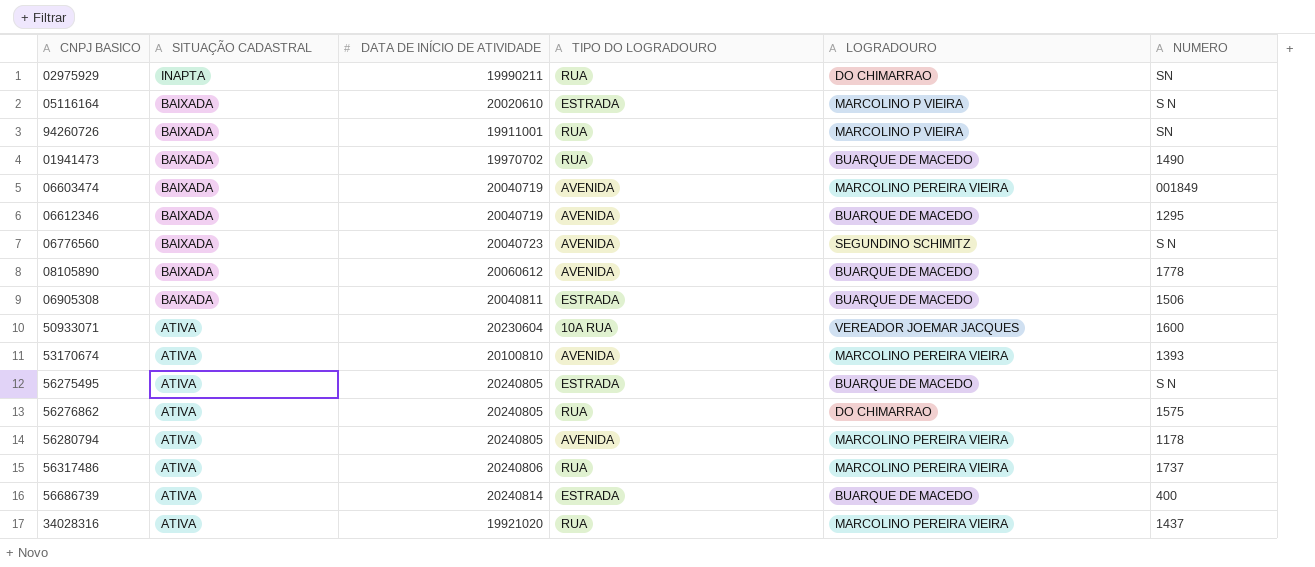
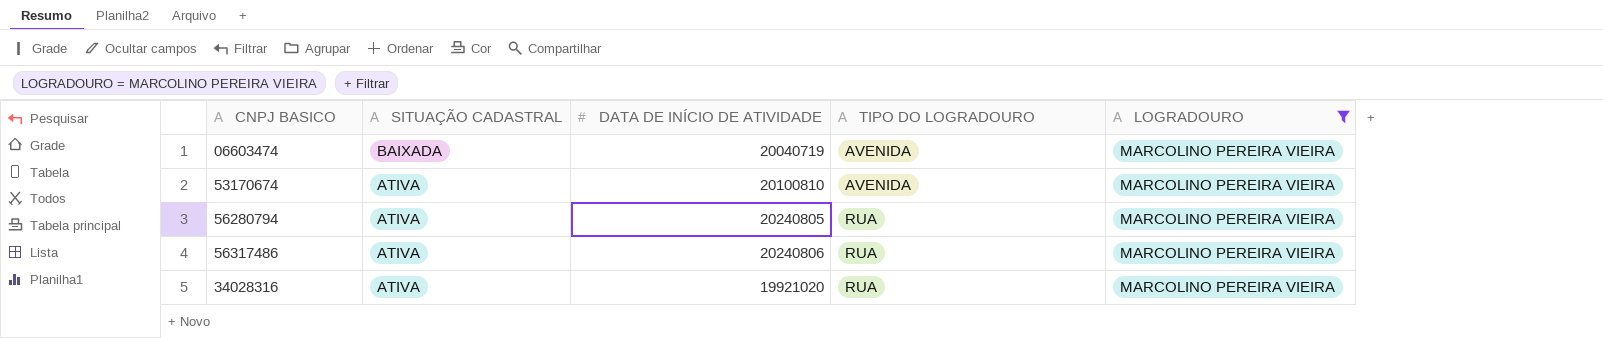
filter: none -> LOGRADOURO = MARCOLINO PEREIRA VIEIRA
column NUMERO | position: 6 -> none
56280794 | TIPO DO LOGRADOURO: AVENIDA -> RUA

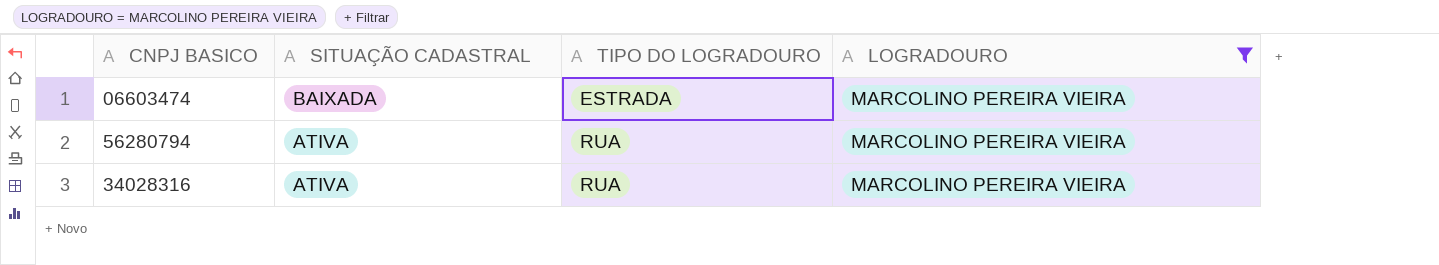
column DATA DE INÍCIO DE ATIVIDADE | position: 3 -> none
row 53170674: ATIVA | 20100810 | AVENIDA | MARCOLINO PEREIRA VIEIRA -> none
row 56317486: ATIVA | 20240806 | RUA | MARCOLINO PEREIRA VIEIRA -> none
06603474 | TIPO DO LOGRADOURO: AVENIDA -> ESTRADA

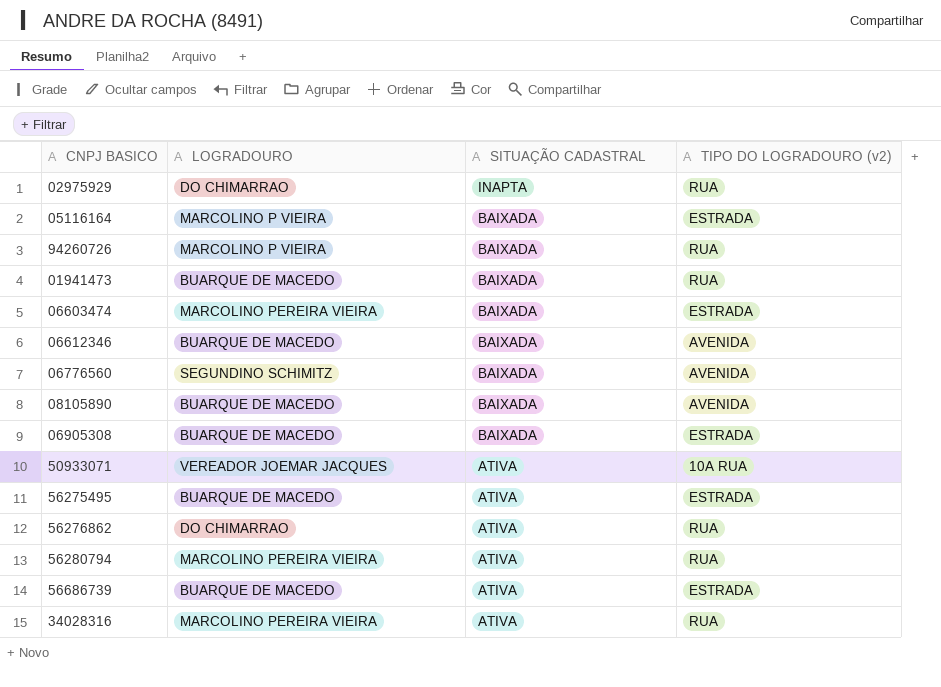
filter: LOGRADOURO = MARCOLINO PEREIRA VIEIRA -> none
column LOGRADOURO | position: 4 -> 2
column name: TIPO DO LOGRADOURO -> TIPO DO LOGRADOURO (v2)

